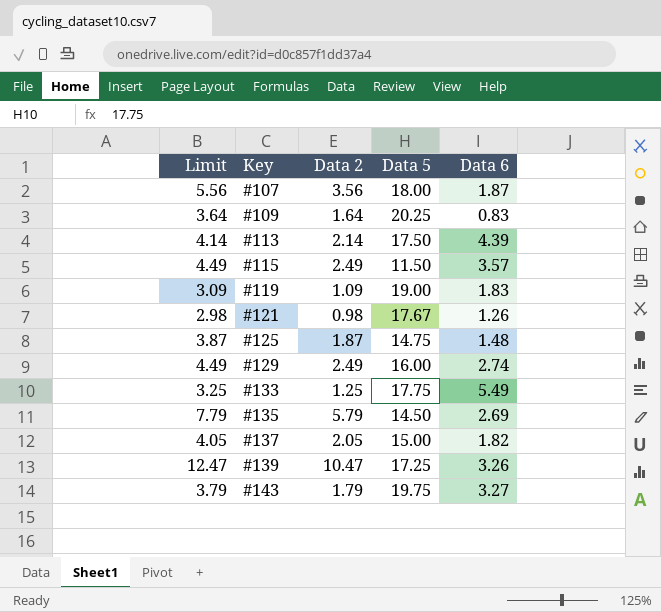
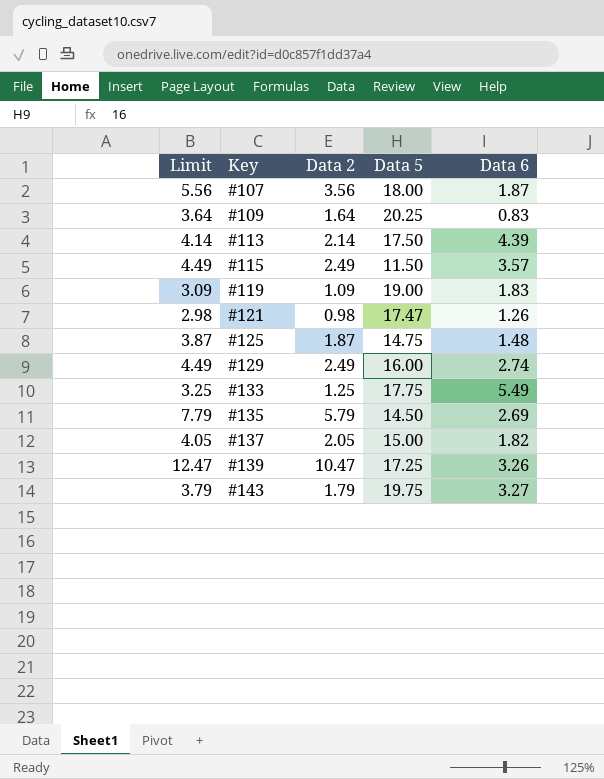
#121 | Data 5: 17.67 -> 17.47

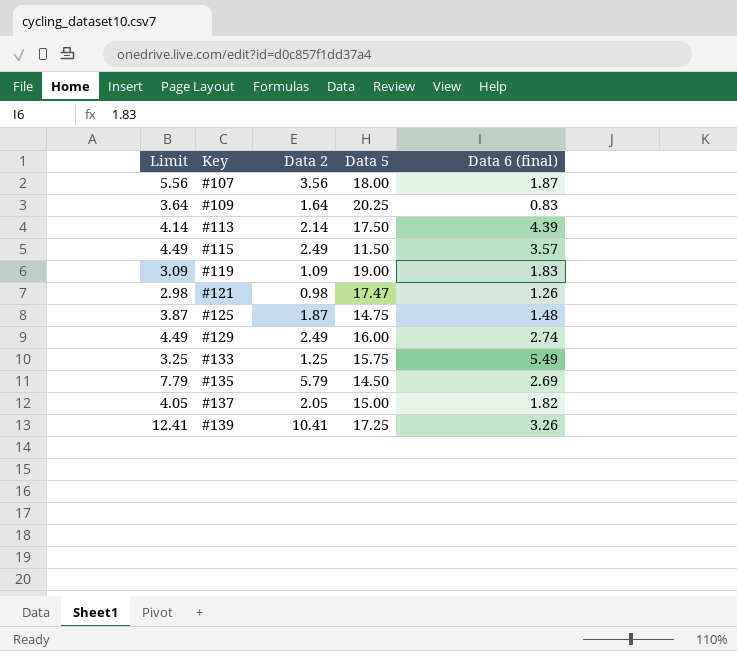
column name: Data 6 -> Data 6 (final)
row #143: 3.79 | 1.79 | 19.75 | 3.27 -> none
#133 | Data 5: 17.75 -> 15.75
#139 | Limit: 12.47 -> 12.41
#139 | Data 2: 10.47 -> 10.41

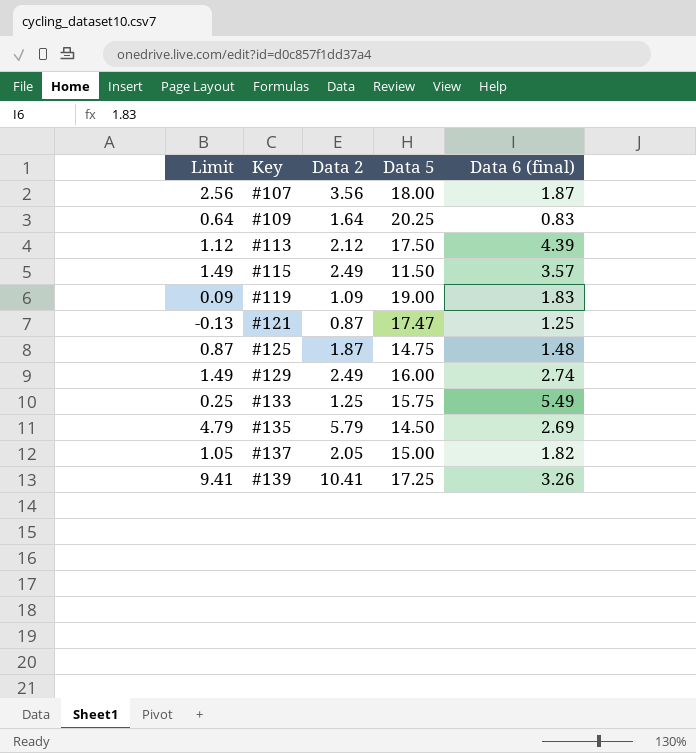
column Limit | formula: [Data 2] + 2 -> [Data 2] - 1
#113 | Data 2: 2.14 -> 2.12
#121 | Data 2: 0.98 -> 0.87
#121 | Data 6 (final): 1.26 -> 1.25

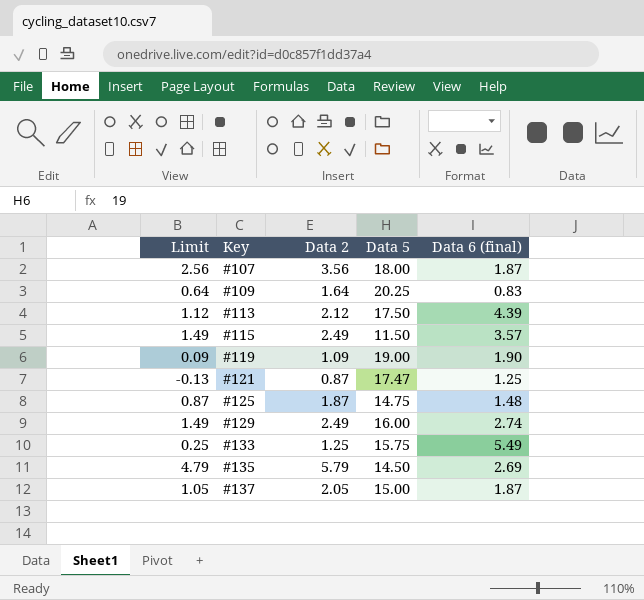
row #139: 9.41 | 10.41 | 17.25 | 3.26 -> none
#119 | Data 6 (final): 1.83 -> 1.90
#137 | Data 6 (final): 1.82 -> 1.87

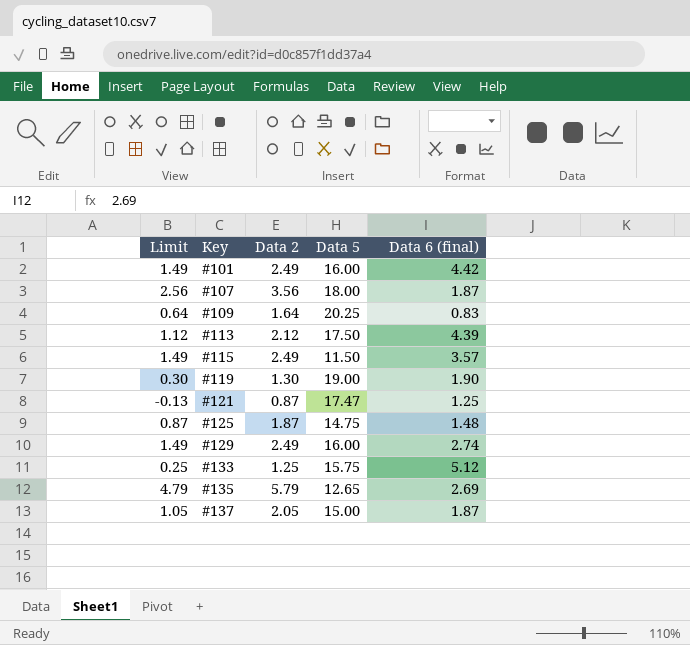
row #101: none -> 1.49 | 2.49 | 16.00 | 4.42
#119 | Limit: 0.09 -> 0.30
#119 | Data 2: 1.09 -> 1.30
#133 | Data 6 (final): 5.49 -> 5.12
#135 | Data 5: 14.50 -> 12.65

